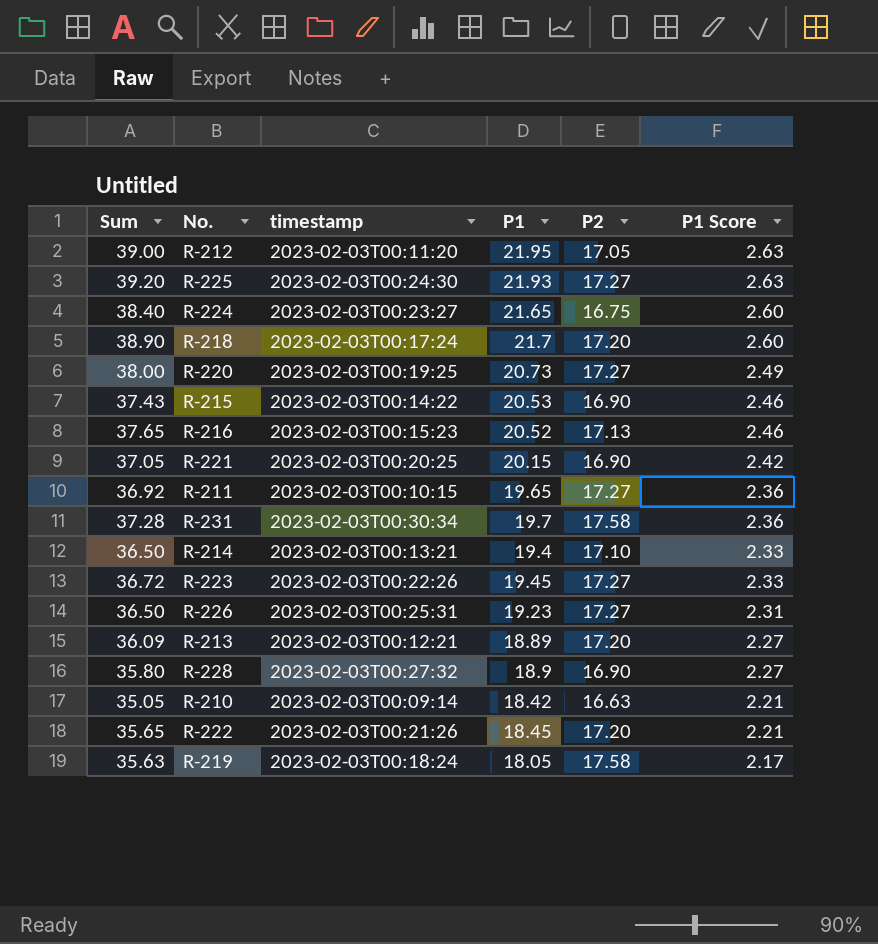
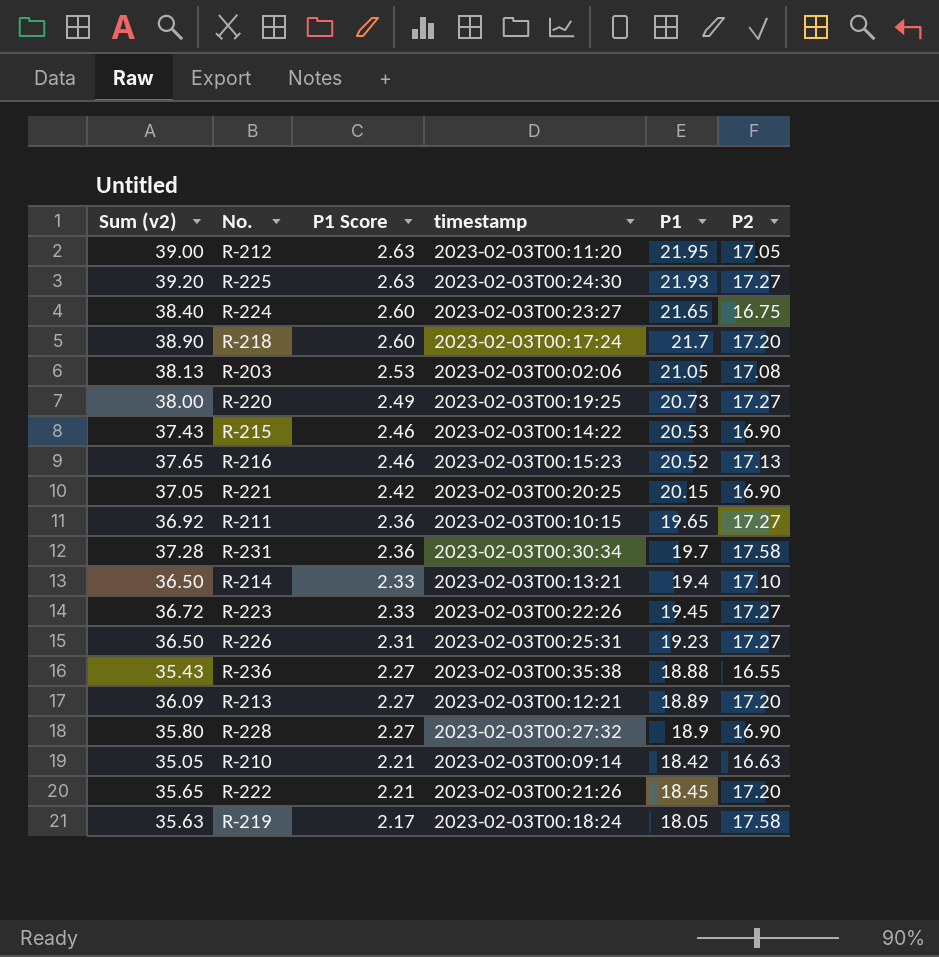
column name: Sum -> Sum (v2)
column P1 Score | position: 6 -> 3
row R-203: none -> 38.13 | 2.53 | 2023-02-03T00:02:06 | 21.05 | 17.08
row R-236: none -> 35.43 | 2.27 | 2023-02-03T00:35:38 | 18.88 | 16.55

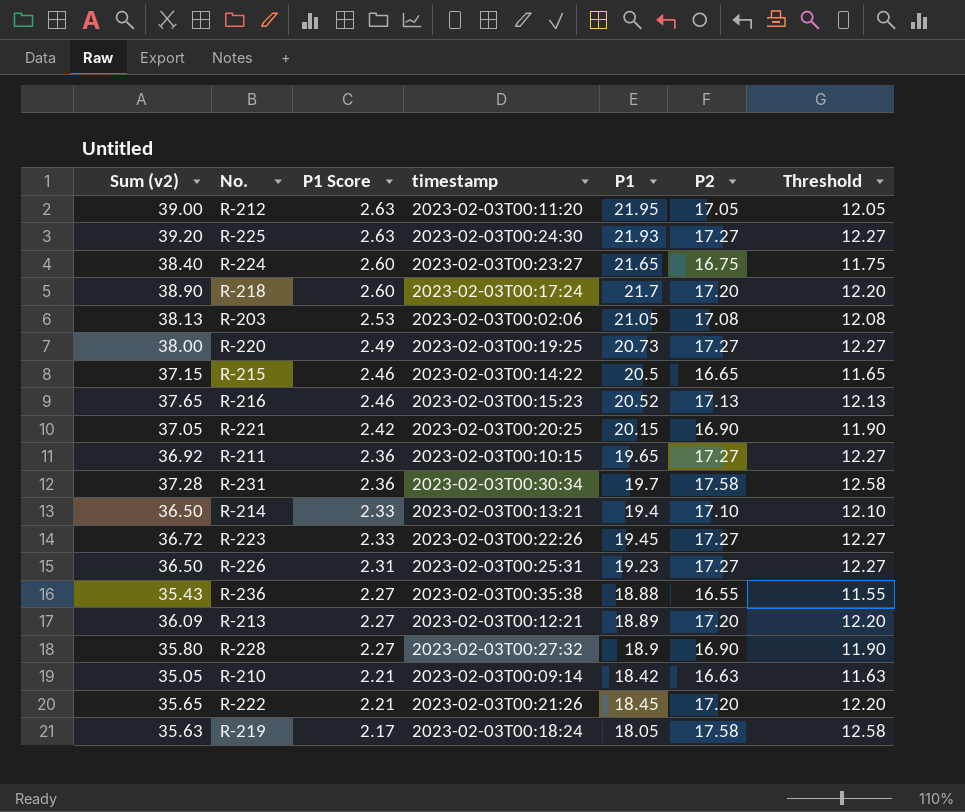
column Threshold | formula: none -> [P2] - 5
R-215 | Sum (v2): 37.43 -> 37.15
R-215 | P1: 20.53 -> 20.5
R-215 | P2: 16.90 -> 16.65

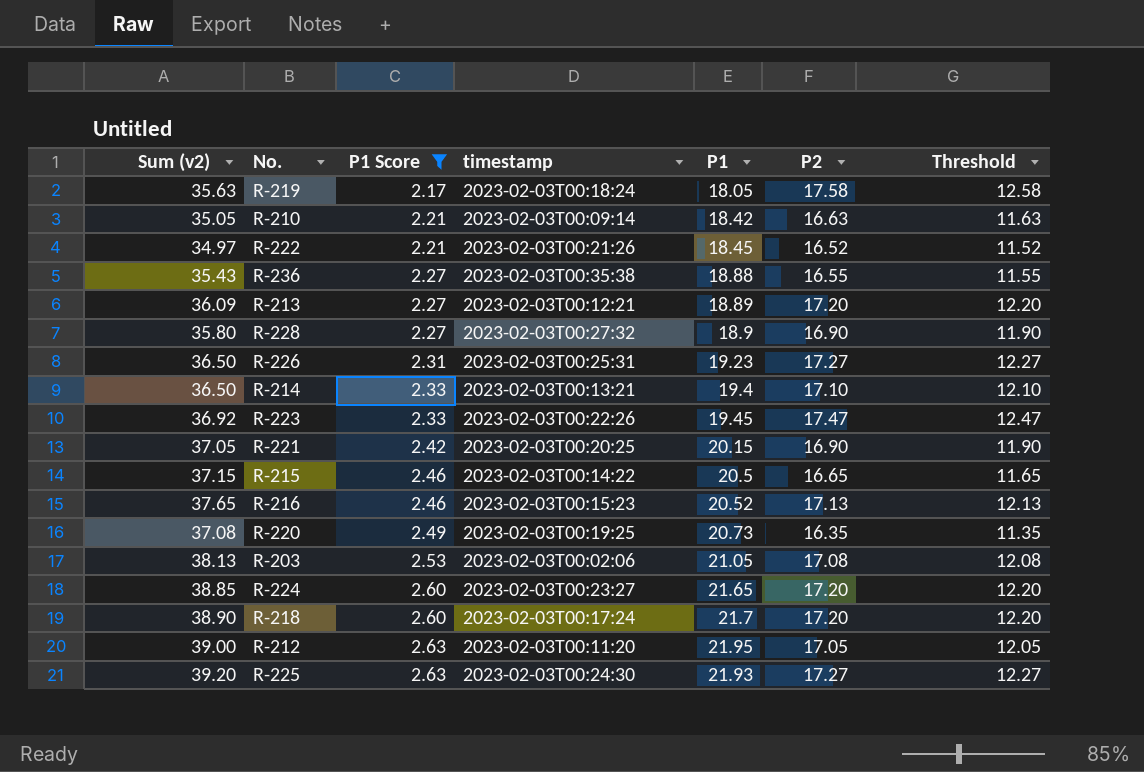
filter: none -> P1 Score != 2.36
row order: P1 Score descending -> P1 Score ascending
R-222 | Sum (v2): 35.65 -> 34.97
R-222 | P2: 17.20 -> 16.52
R-222 | Threshold: 12.20 -> 11.52
R-223 | Sum (v2): 36.72 -> 36.92
R-223 | P2: 17.27 -> 17.47
R-223 | Threshold: 12.27 -> 12.47
R-220 | Sum (v2): 38.00 -> 37.08
R-220 | P2: 17.27 -> 16.35
R-220 | Threshold: 12.27 -> 11.35
R-224 | Sum (v2): 38.40 -> 38.85
R-224 | P2: 16.75 -> 17.20
R-224 | Threshold: 11.75 -> 12.20

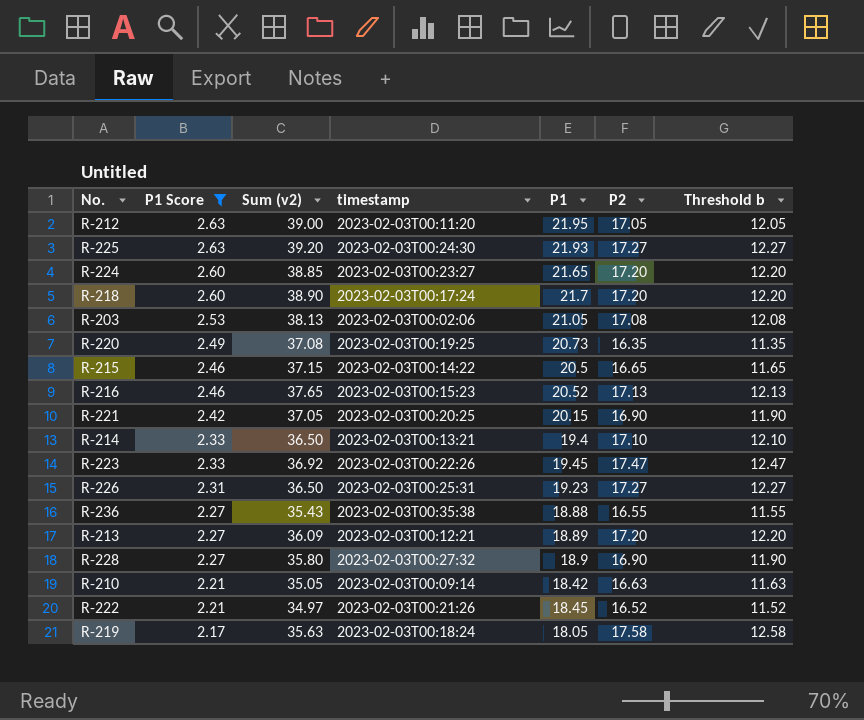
row order: P1 Score ascending -> P1 Score descending
column Sum (v2) | position: 1 -> 3
column name: Threshold -> Threshold b

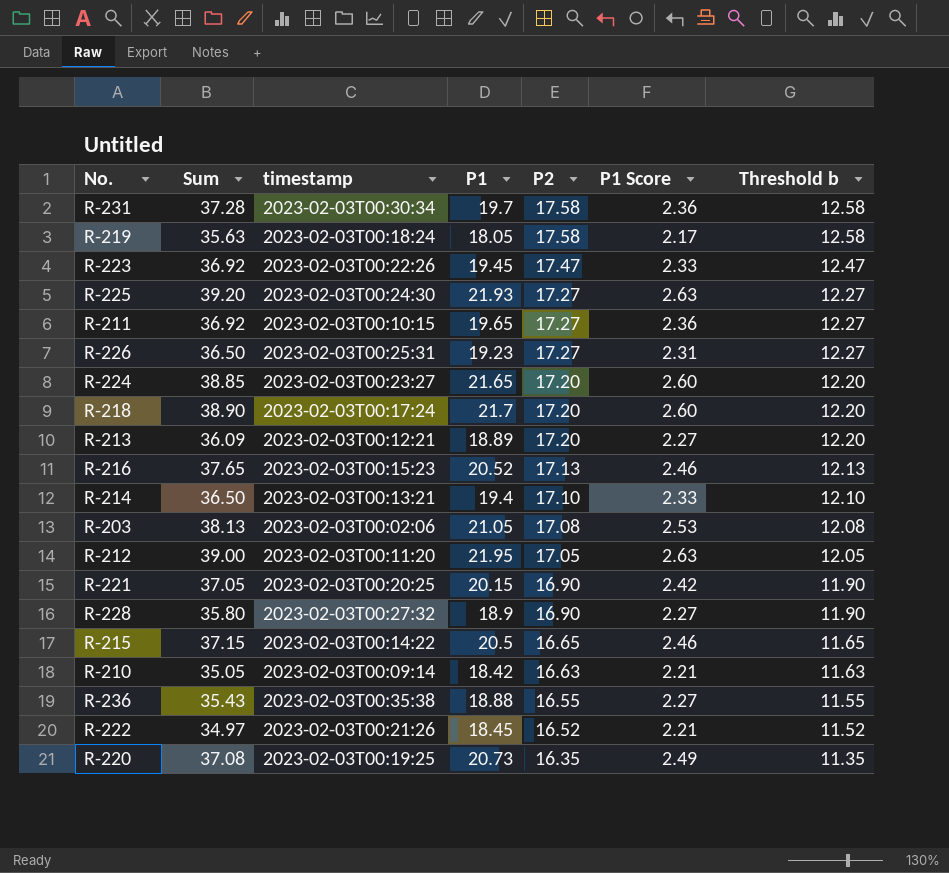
filter: P1 Score != 2.36 -> none
row order: P1 Score descending -> P2 descending
column name: Sum (v2) -> Sum
column P1 Score | position: 2 -> 6

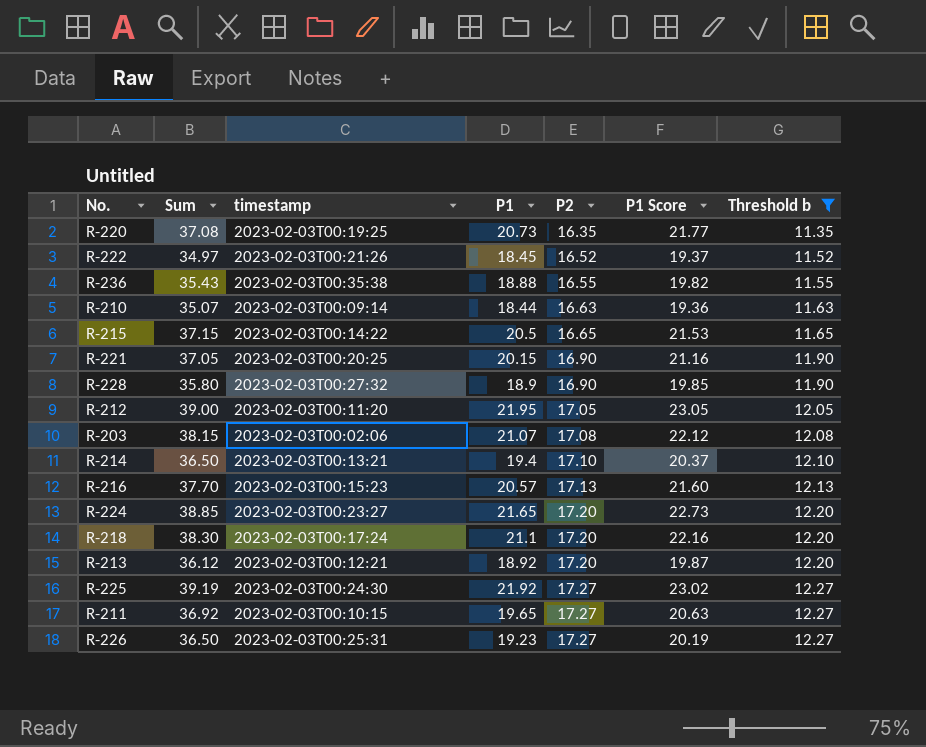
filter: none -> Threshold b <= 12.27
row order: P2 descending -> P2 ascending
column P1 Score | formula: [P1] * 0.12 -> [P1] * 1.05
R-210 | Sum: 35.05 -> 35.07
R-210 | P1: 18.42 -> 18.44
R-203 | Sum: 38.13 -> 38.15
R-203 | P1: 21.05 -> 21.07
R-216 | Sum: 37.65 -> 37.70
R-216 | P1: 20.52 -> 20.57
R-218 | Sum: 38.90 -> 38.30
R-218 | P1: 21.7 -> 21.1
R-213 | Sum: 36.09 -> 36.12
R-213 | P1: 18.89 -> 18.92
R-225 | Sum: 39.20 -> 39.19
R-225 | P1: 21.93 -> 21.92

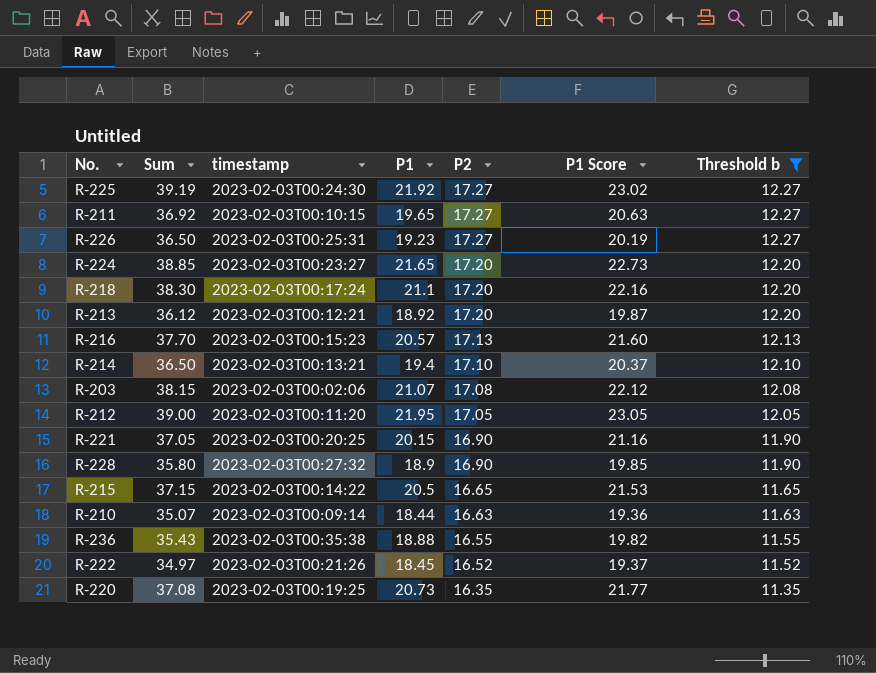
row order: P2 ascending -> P2 descending

